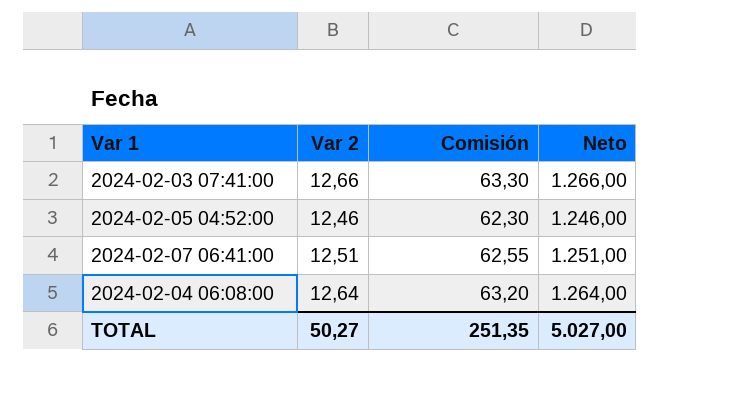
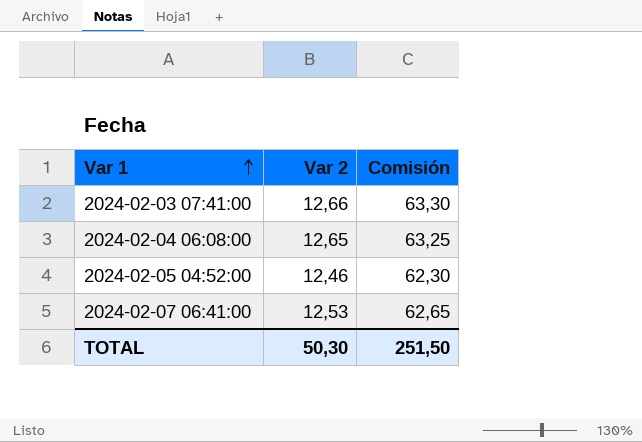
row order: none -> Var 1 ascending
column Neto | formula: [Var 2] * 100 -> none
2024-02-04 06:08:00 | Var 2: 12,64 -> 12,65
2024-02-04 06:08:00 | Comisión: 63,20 -> 63,25
2024-02-07 06:41:00 | Var 2: 12,51 -> 12,53
2024-02-07 06:41:00 | Comisión: 62,55 -> 62,65
TOTAL | Var 2: 50,27 -> 50,30
TOTAL | Comisión: 251,35 -> 251,50

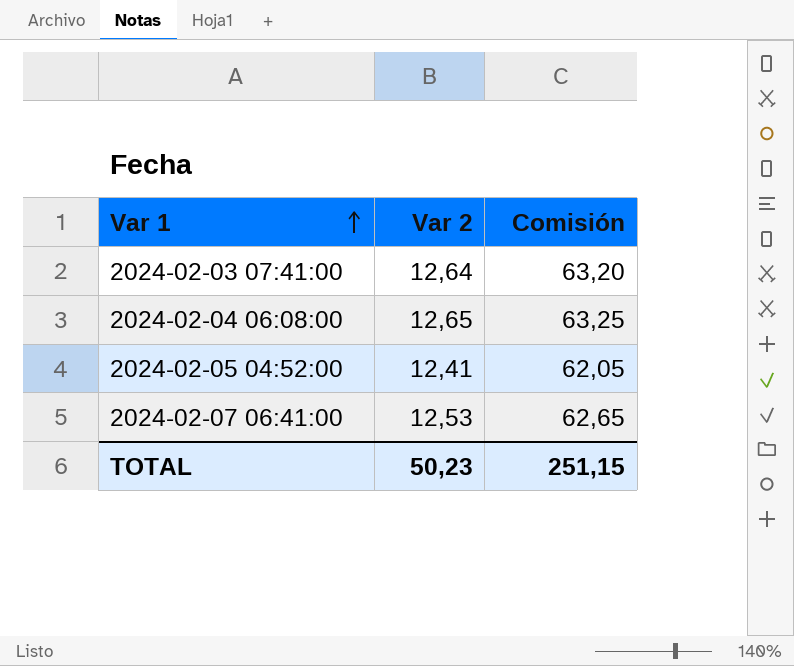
2024-02-03 07:41:00 | Var 2: 12,66 -> 12,64
2024-02-03 07:41:00 | Comisión: 63,30 -> 63,20
2024-02-05 04:52:00 | Var 2: 12,46 -> 12,41
2024-02-05 04:52:00 | Comisión: 62,30 -> 62,05
TOTAL | Var 2: 50,30 -> 50,23
TOTAL | Comisión: 251,50 -> 251,15

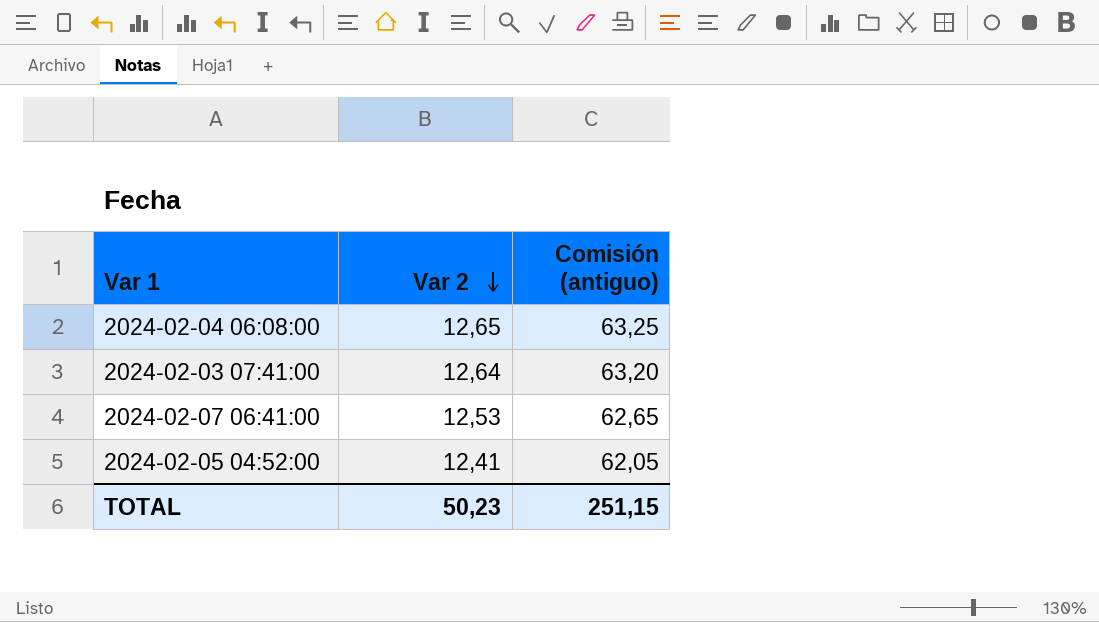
row order: Var 1 ascending -> Var 2 descending
column name: Comisión -> Comisión (antiguo)

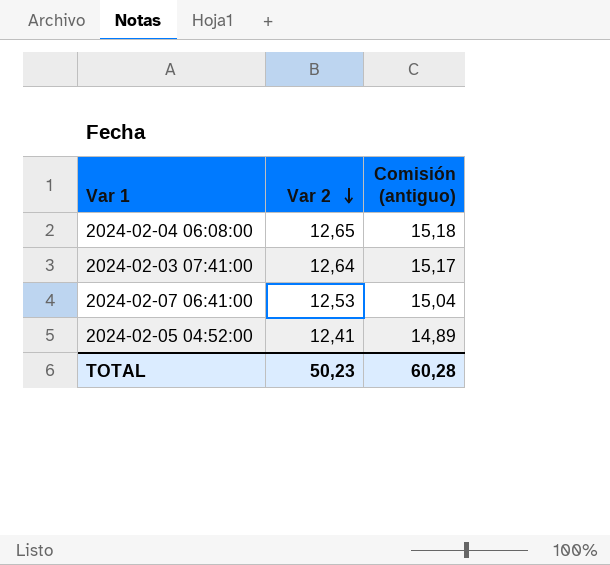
column Comisión (antiguo) | formula: [Var 2] * 5 -> [Var 2] * 1,2
TOTAL | Comisión (antiguo): 251,15 -> 60,28

